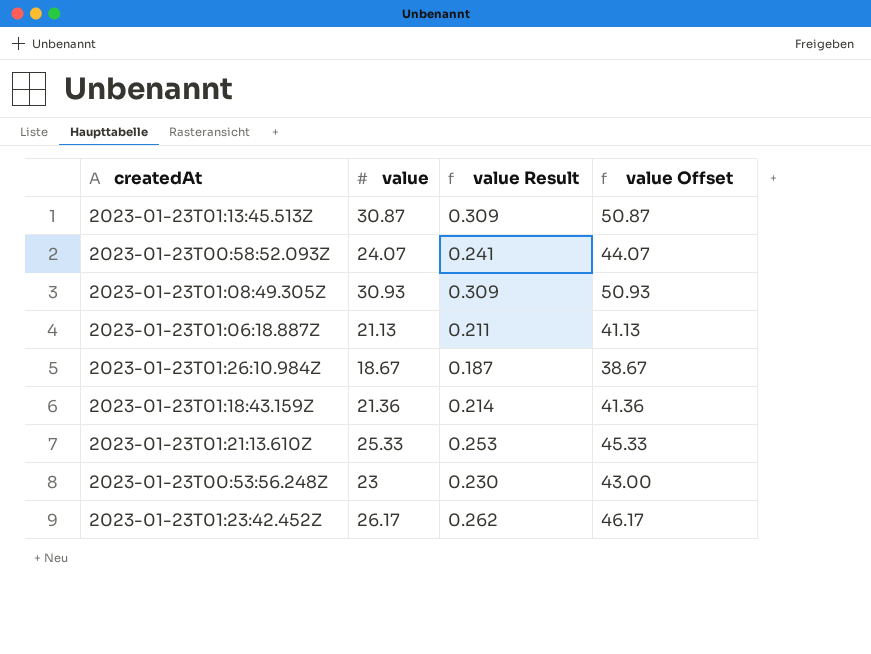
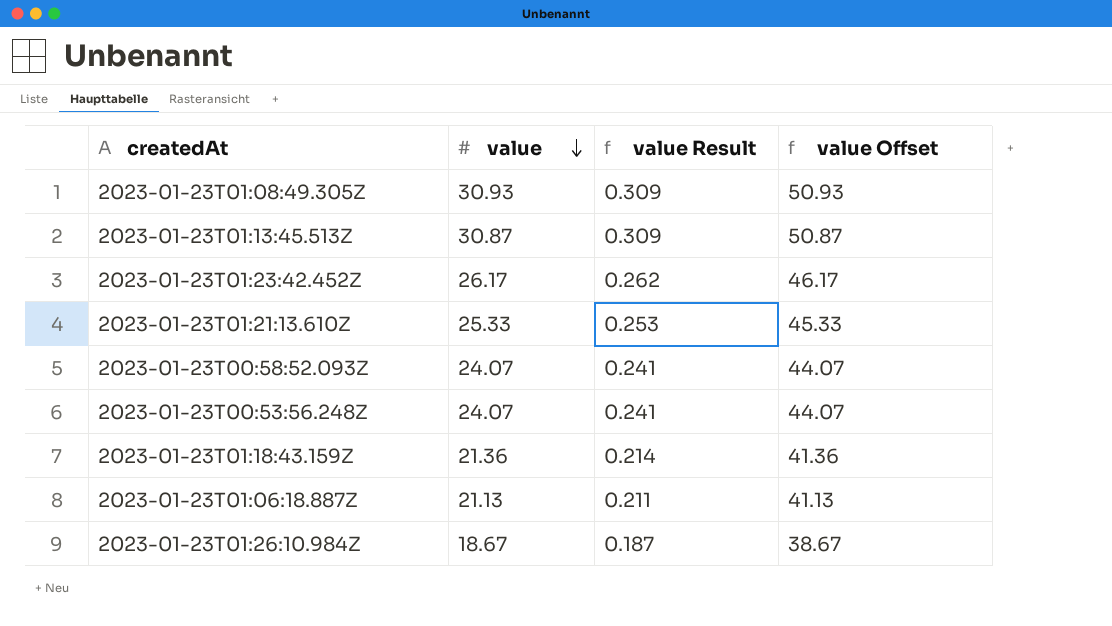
row order: none -> value descending
2023-01-23T00:53:56.248Z | value: 23 -> 24.07
2023-01-23T00:53:56.248Z | value Result: 0.230 -> 0.241
2023-01-23T00:53:56.248Z | value Offset: 43.00 -> 44.07

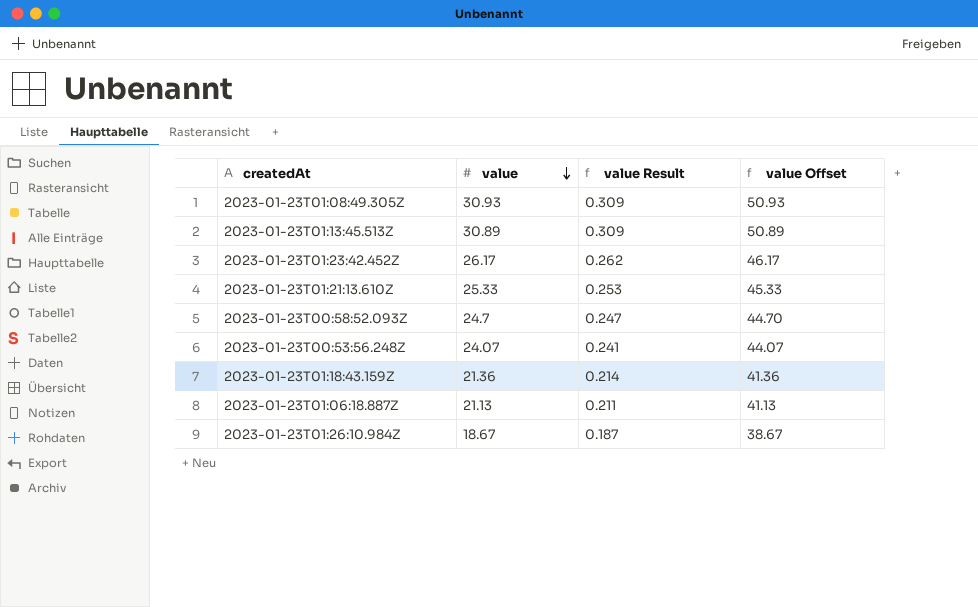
2023-01-23T01:13:45.513Z | value: 30.87 -> 30.89
2023-01-23T01:13:45.513Z | value Offset: 50.87 -> 50.89
2023-01-23T00:58:52.093Z | value: 24.07 -> 24.7
2023-01-23T00:58:52.093Z | value Result: 0.241 -> 0.247
2023-01-23T00:58:52.093Z | value Offset: 44.07 -> 44.70

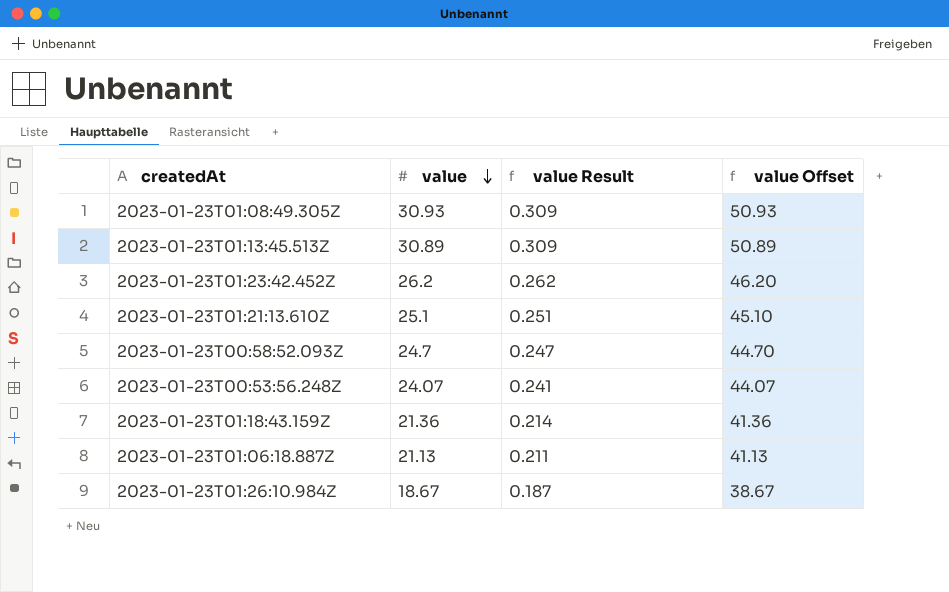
2023-01-23T01:23:42.452Z | value: 26.17 -> 26.2
2023-01-23T01:23:42.452Z | value Offset: 46.17 -> 46.20
2023-01-23T01:21:13.610Z | value: 25.33 -> 25.1
2023-01-23T01:21:13.610Z | value Result: 0.253 -> 0.251
2023-01-23T01:21:13.610Z | value Offset: 45.33 -> 45.10

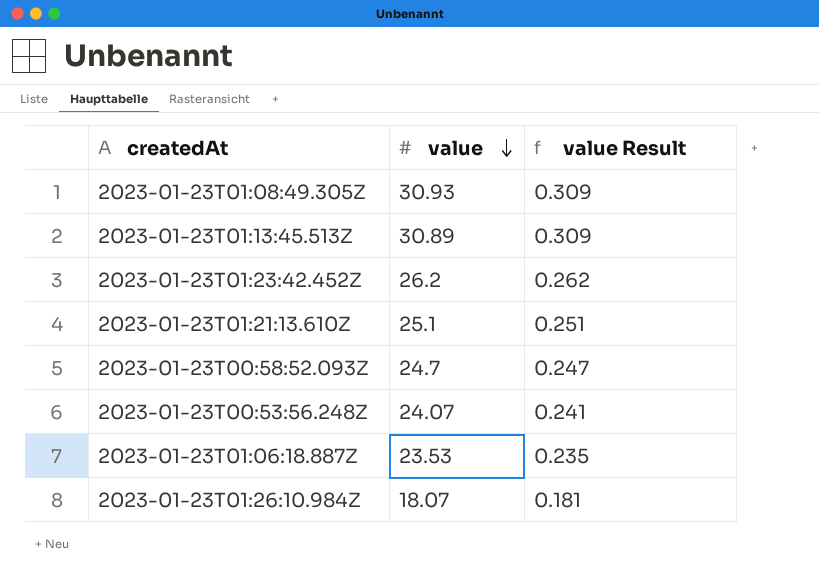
column value Offset | formula: [value] + 20 -> none
row 2023-01-23T01:18:43.159Z: 21.36 | 0.214 | 41.36 -> none
2023-01-23T01:06:18.887Z | value: 21.13 -> 23.53
2023-01-23T01:06:18.887Z | value Result: 0.211 -> 0.235
2023-01-23T01:26:10.984Z | value: 18.67 -> 18.07
2023-01-23T01:26:10.984Z | value Result: 0.187 -> 0.181

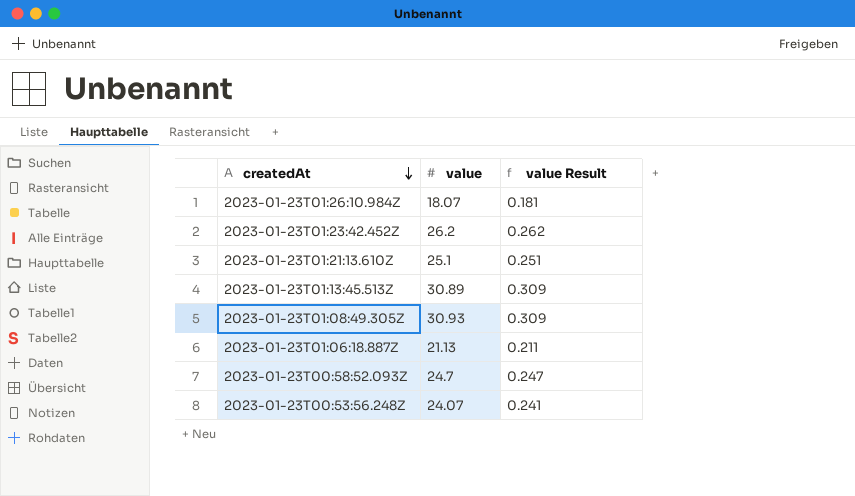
row order: value descending -> createdAt descending
2023-01-23T01:06:18.887Z | value: 23.53 -> 21.13
2023-01-23T01:06:18.887Z | value Result: 0.235 -> 0.211

